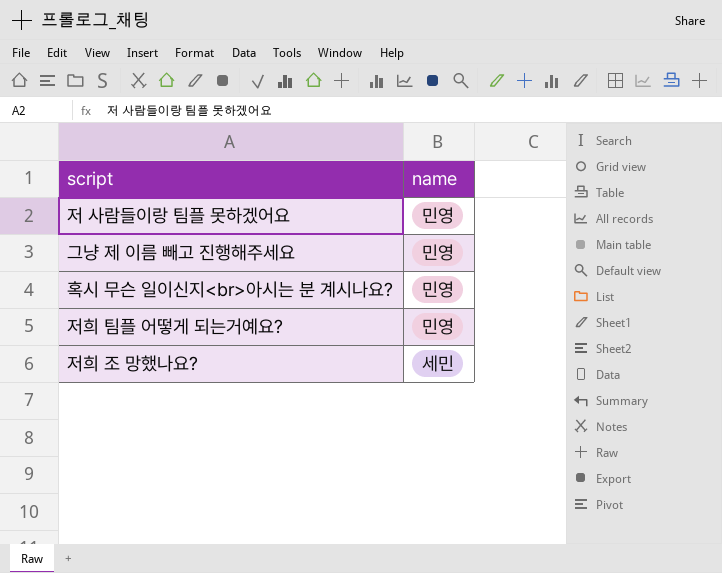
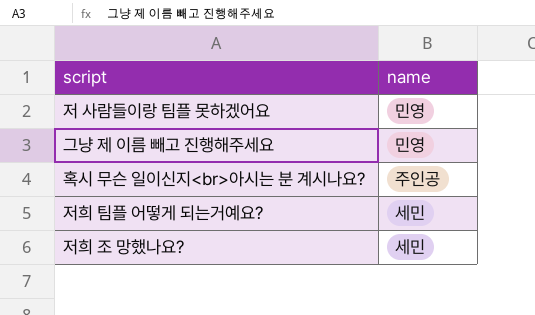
혹시 무슨 일이신지<br>아시는 분 계시나요? | name: 민영 -> 주인공
저희 팀플 어떻게 되는거예요? | name: 민영 -> 세민

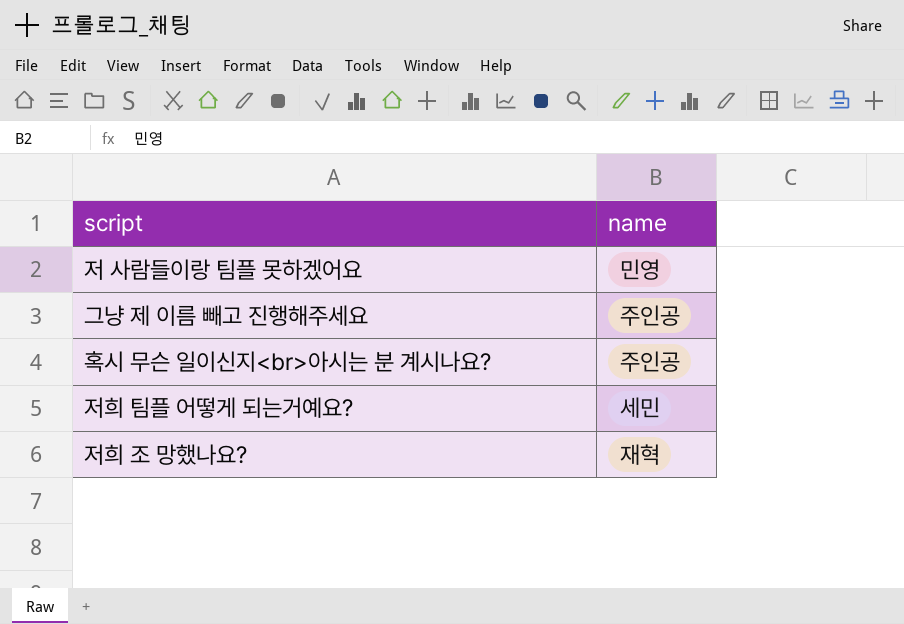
그냥 제 이름 빼고 진행해주세요 | name: 민영 -> 주인공
저희 조 망했나요? | name: 세민 -> 재혁

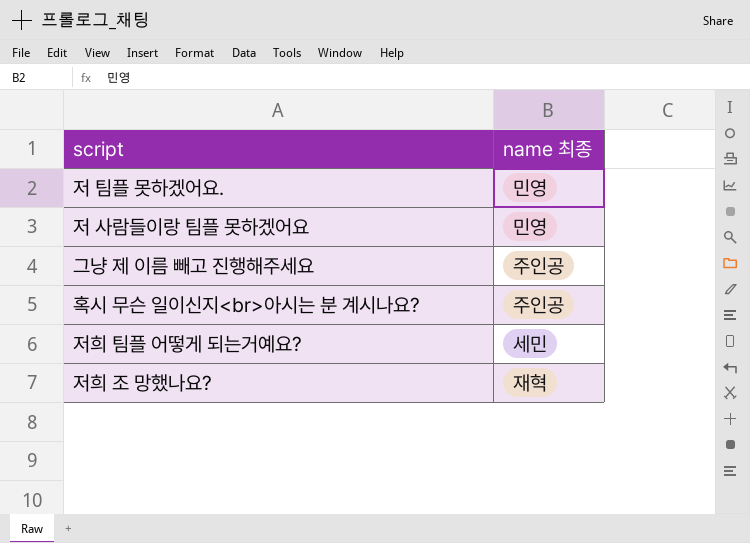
column name: name -> name 최종
row 저 팀플 못하겠어요.: none -> 민영

